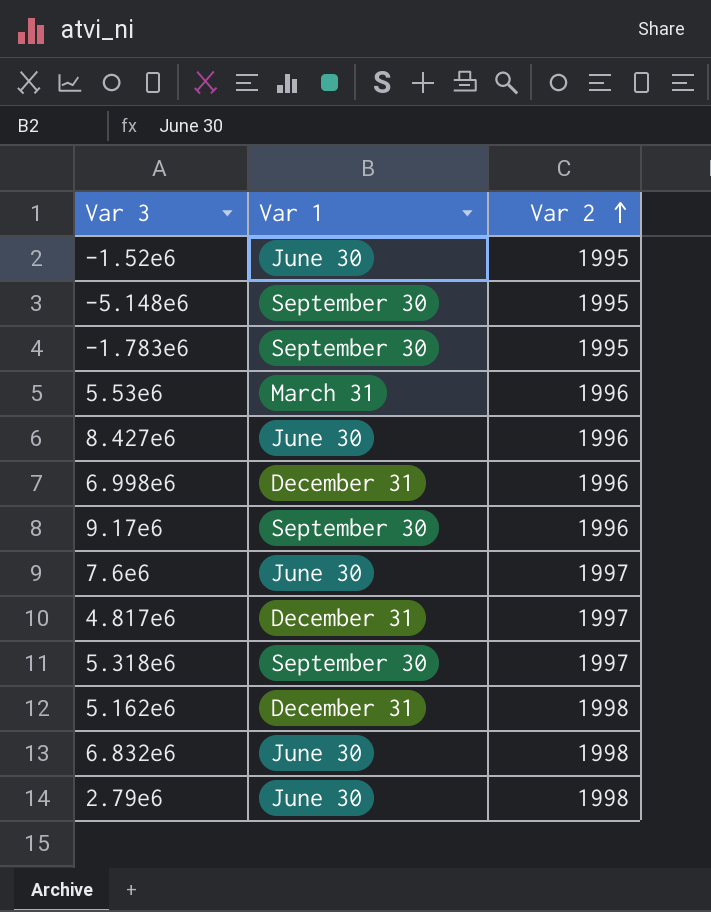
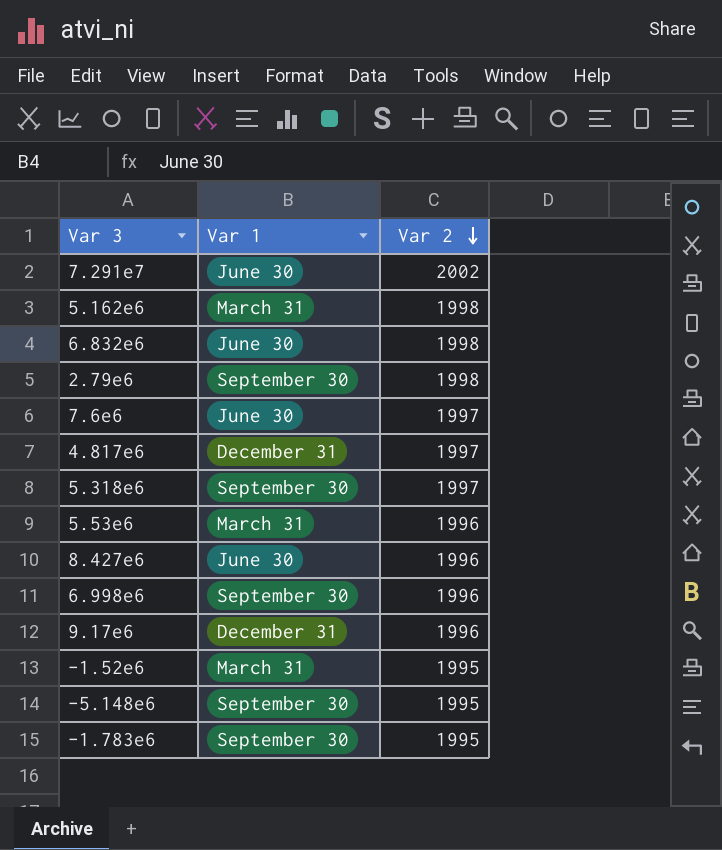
row order: Var 2 ascending -> Var 2 descending
row 7.291e7: none -> June 30 | 2002
5.162e6 | Var 1: December 31 -> March 31
2.79e6 | Var 1: June 30 -> September 30
6.998e6 | Var 1: December 31 -> September 30
9.17e6 | Var 1: September 30 -> December 31
-1.52e6 | Var 1: June 30 -> March 31

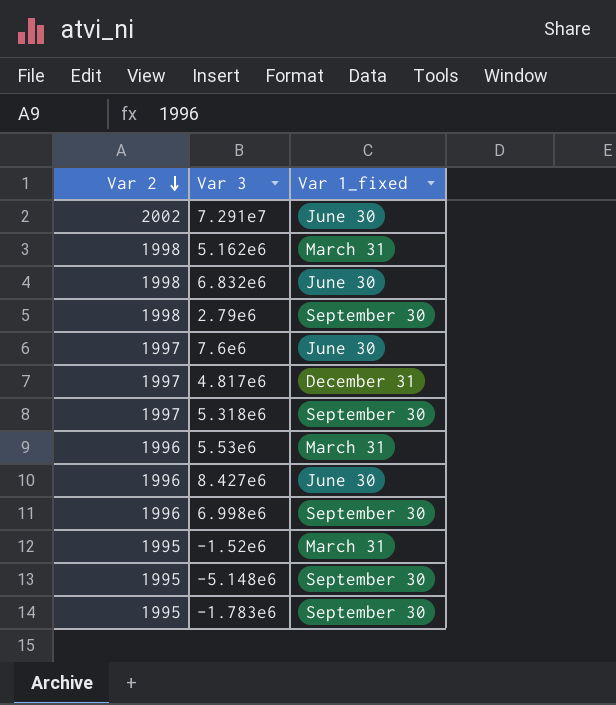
column Var 2 | position: 3 -> 1
column name: Var 1 -> Var 1_fixed
row 9.17e6: December 31 | 1996 -> none

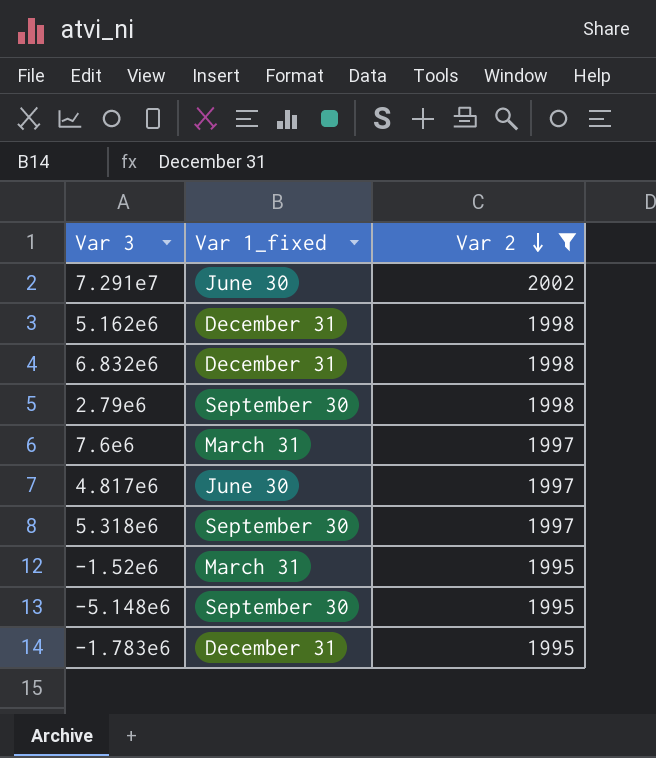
filter: none -> Var 2 != 1996
column Var 2 | position: 1 -> 3
5.162e6 | Var 1_fixed: March 31 -> December 31
6.832e6 | Var 1_fixed: June 30 -> December 31
7.6e6 | Var 1_fixed: June 30 -> March 31
4.817e6 | Var 1_fixed: December 31 -> June 30
-1.783e6 | Var 1_fixed: September 30 -> December 31

